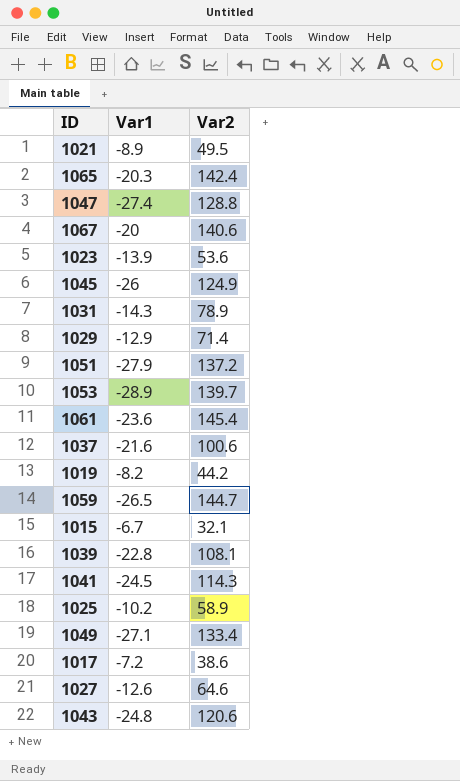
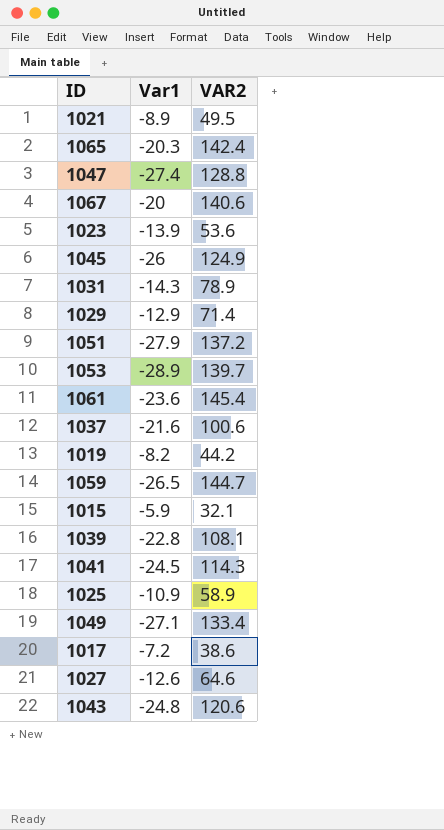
column name: Var2 -> VAR2
1015 | Var1: -6.7 -> -5.9
1025 | Var1: -10.2 -> -10.9

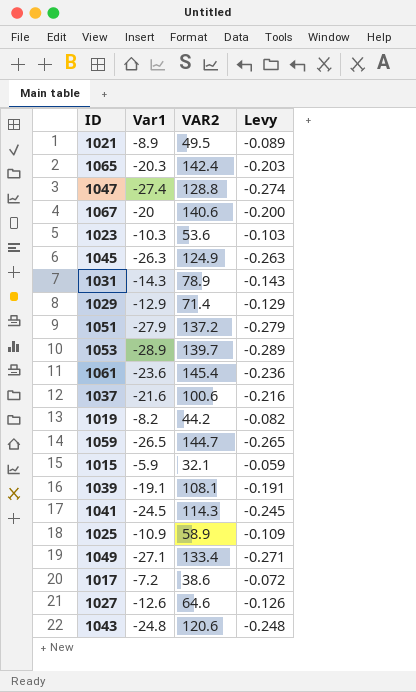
column Levy | formula: none -> [Var1] * 0.01
1023 | Var1: -13.9 -> -10.3
1045 | Var1: -26 -> -26.3
1039 | Var1: -22.8 -> -19.1

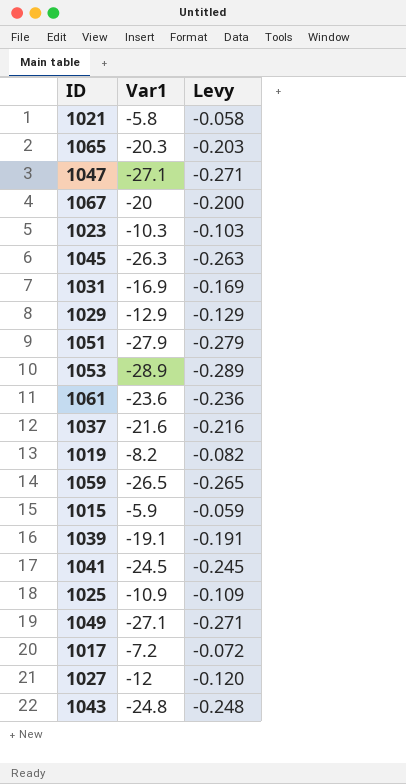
column VAR2 | position: 3 -> none
1021 | Var1: -8.9 -> -5.8
1021 | Levy: -0.089 -> -0.058
1047 | Var1: -27.4 -> -27.1
1047 | Levy: -0.274 -> -0.271
1031 | Var1: -14.3 -> -16.9
1031 | Levy: -0.143 -> -0.169
1027 | Var1: -12.6 -> -12
1027 | Levy: -0.126 -> -0.120

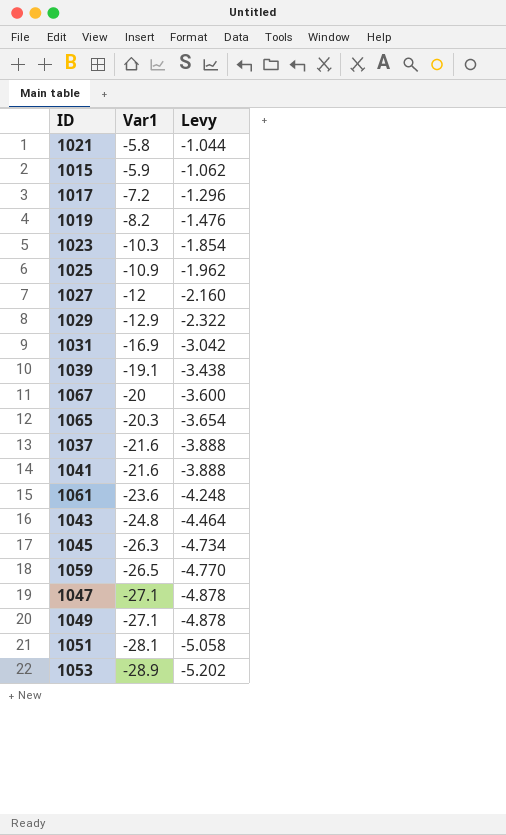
row order: none -> Var1 descending
column Levy | formula: [Var1] * 0.01 -> [Var1] * 0.18
1041 | Var1: -24.5 -> -21.6
1051 | Var1: -27.9 -> -28.1

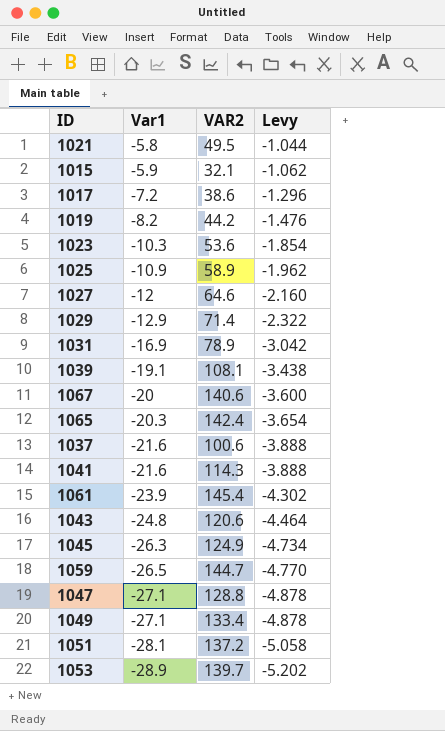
column VAR2 | position: none -> 3
1061 | Var1: -23.6 -> -23.9
1061 | Levy: -4.248 -> -4.302

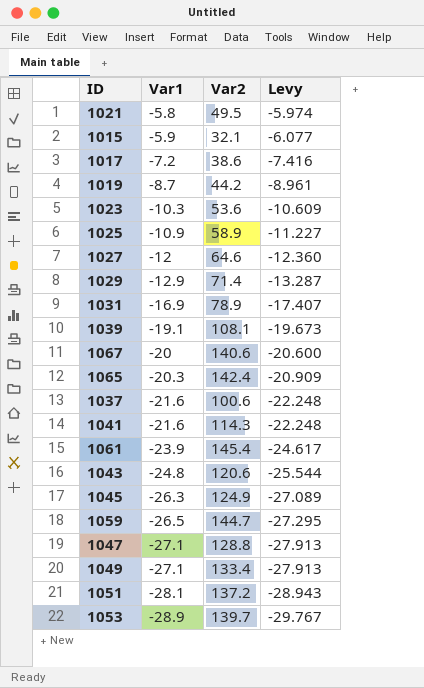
column name: VAR2 -> Var2
column Levy | formula: [Var1] * 0.18 -> [Var1] * 1.03
1019 | Var1: -8.2 -> -8.7

